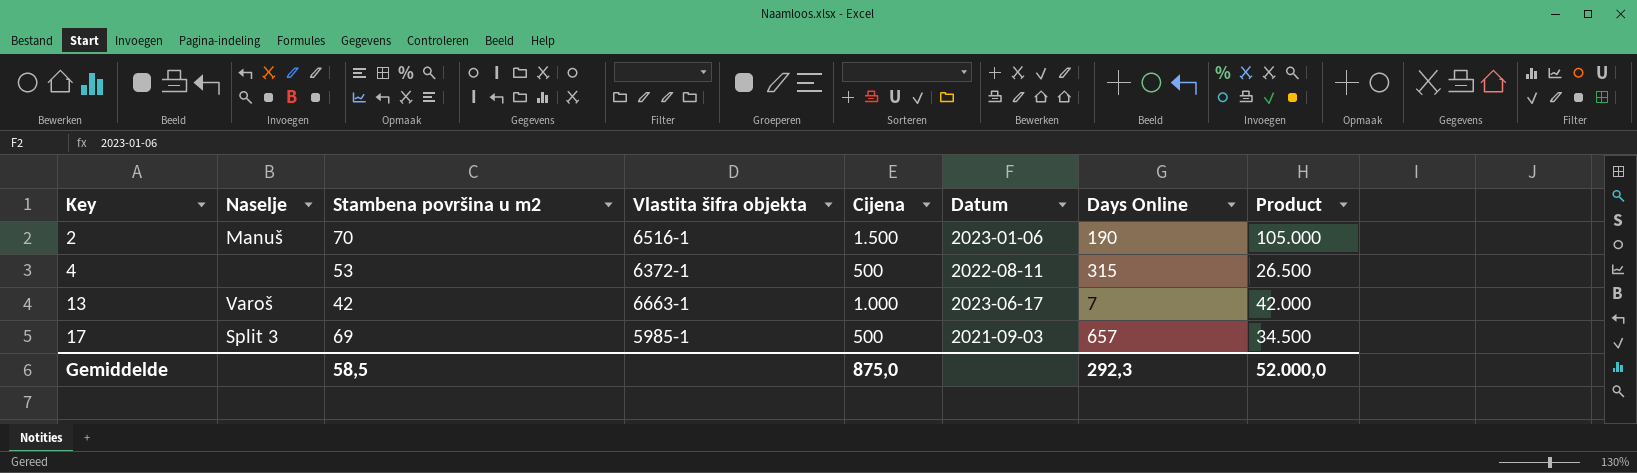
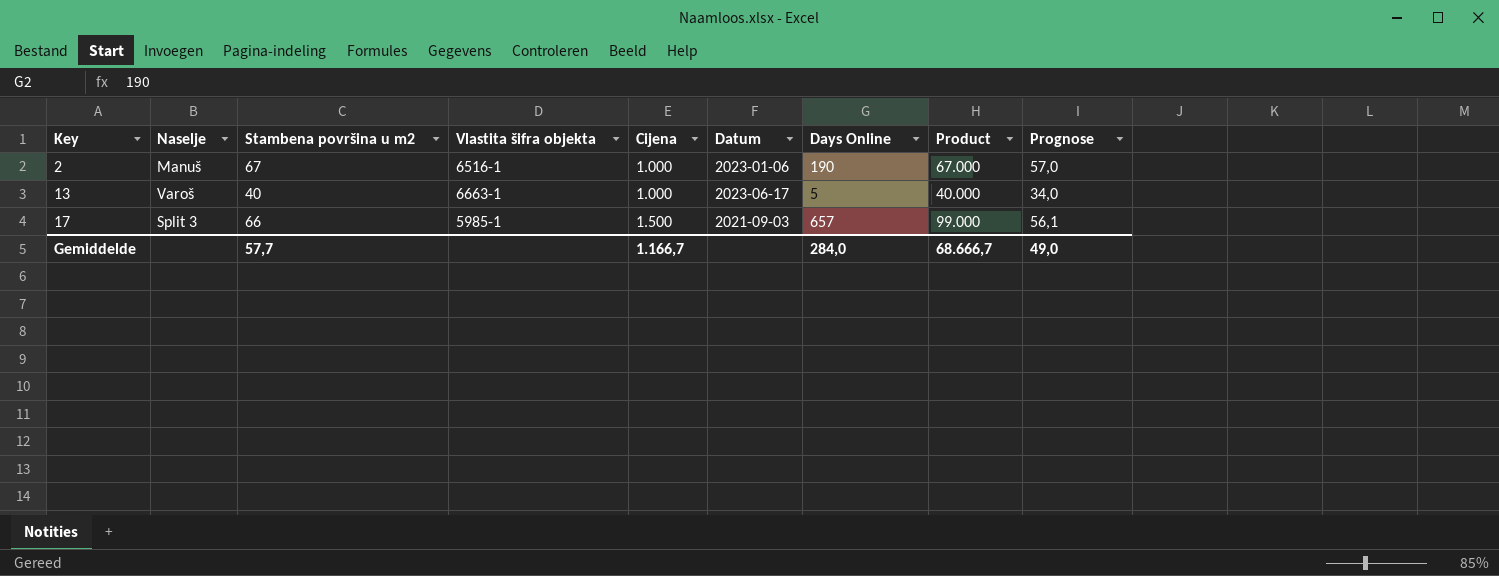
column Prognose | formula: none -> [Stambena površina u m2] * 0,85
row 4: none | 53 | 6372-1 | 500 | 2022-08-11 | 315 | 26.500 -> none
2 | Stambena površina u m2: 70 -> 67
2 | Cijena: 1.500 -> 1.000
2 | Product: 105.000 -> 67.000
13 | Stambena površina u m2: 42 -> 40
13 | Days Online: 7 -> 5
13 | Product: 42.000 -> 40.000
17 | Stambena površina u m2: 69 -> 66
17 | Cijena: 500 -> 1.500
17 | Product: 34.500 -> 99.000
Gemiddelde | Stambena površina u m2: 58,5 -> 57,7
Gemiddelde | Cijena: 875,0 -> 1.166,7
Gemiddelde | Days Online: 292,3 -> 284,0
Gemiddelde | Product: 52.000,0 -> 68.666,7

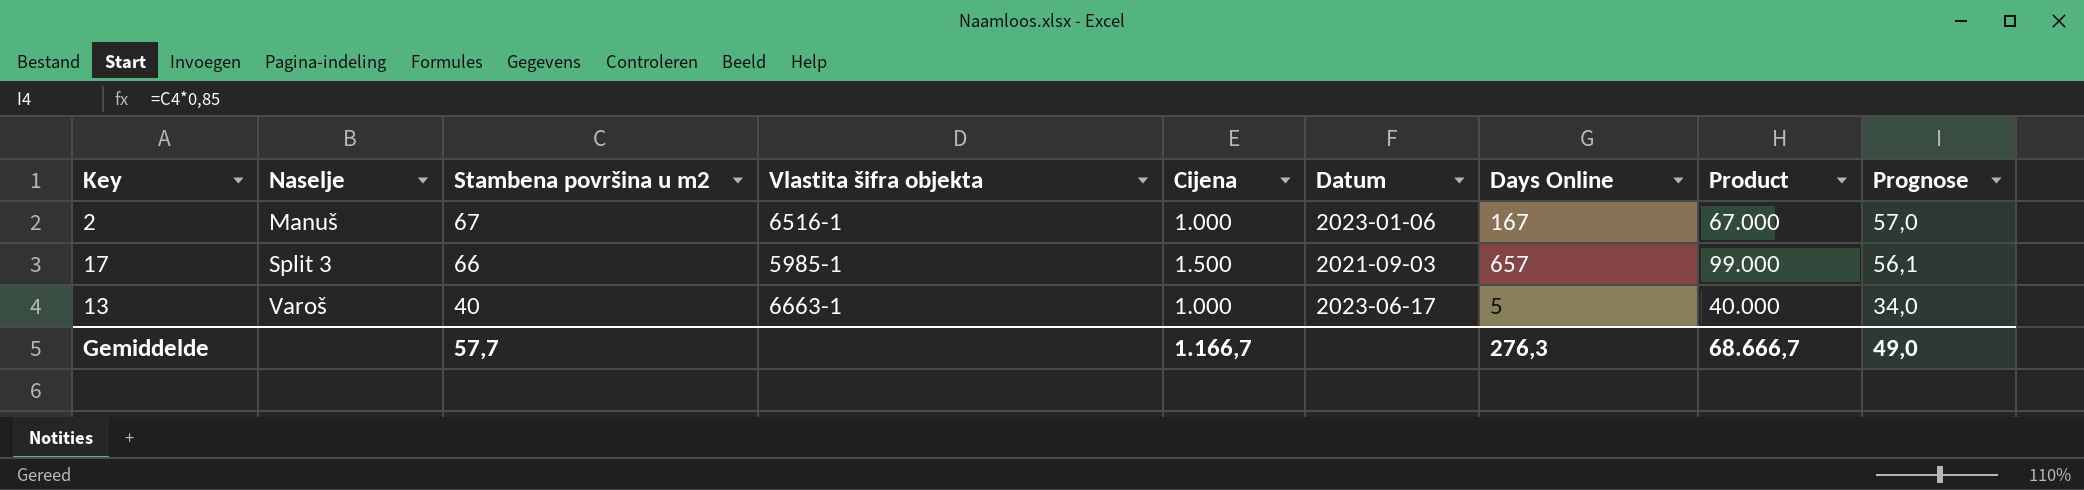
row order: Key ascending -> Naselje ascending
2 | Days Online: 190 -> 167
Gemiddelde | Days Online: 284,0 -> 276,3

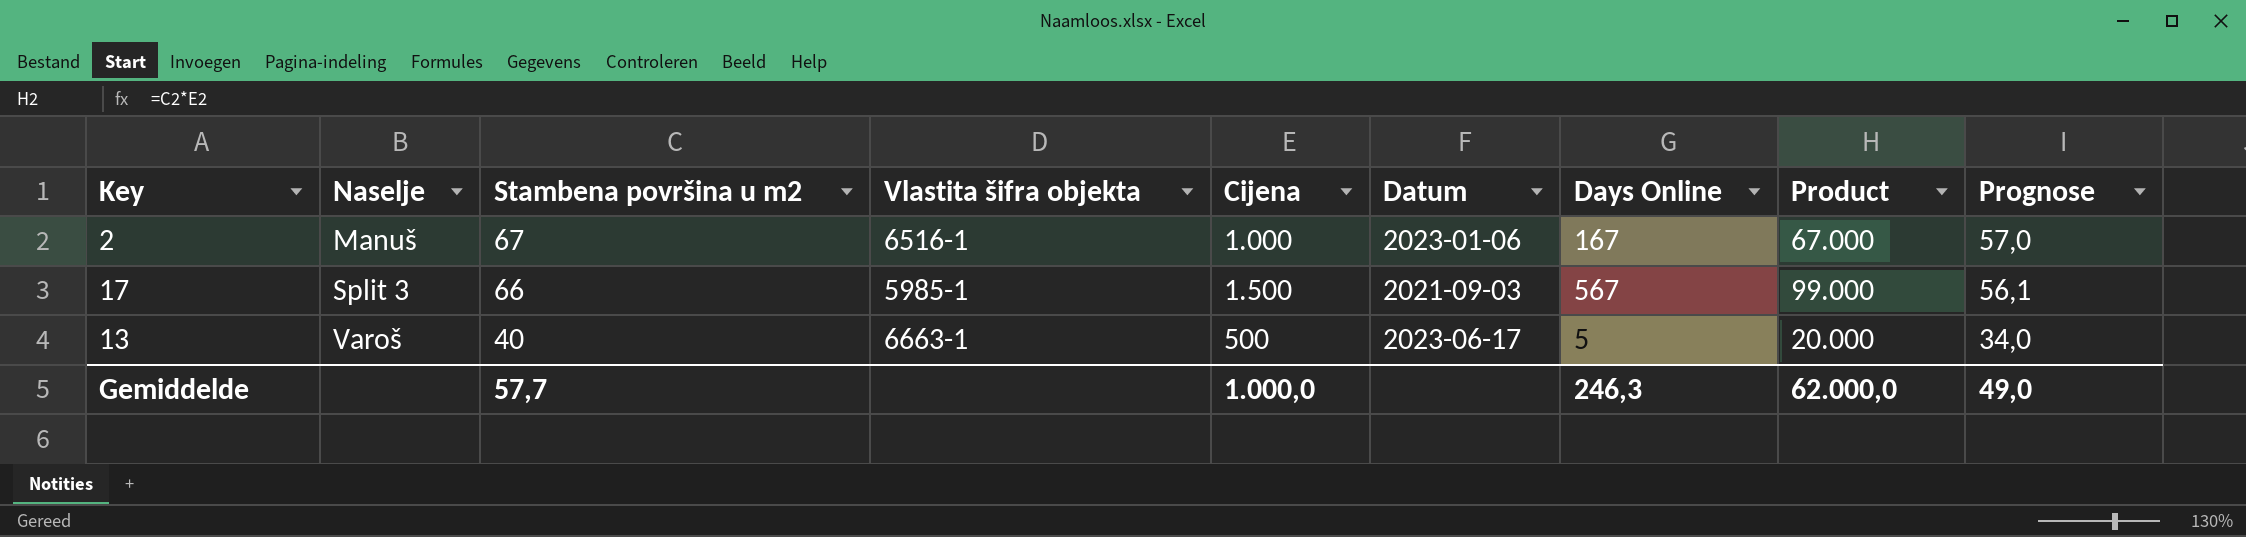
17 | Days Online: 657 -> 567
13 | Cijena: 1.000 -> 500
13 | Product: 40.000 -> 20.000
Gemiddelde | Cijena: 1.166,7 -> 1.000,0
Gemiddelde | Days Online: 276,3 -> 246,3
Gemiddelde | Product: 68.666,7 -> 62.000,0

